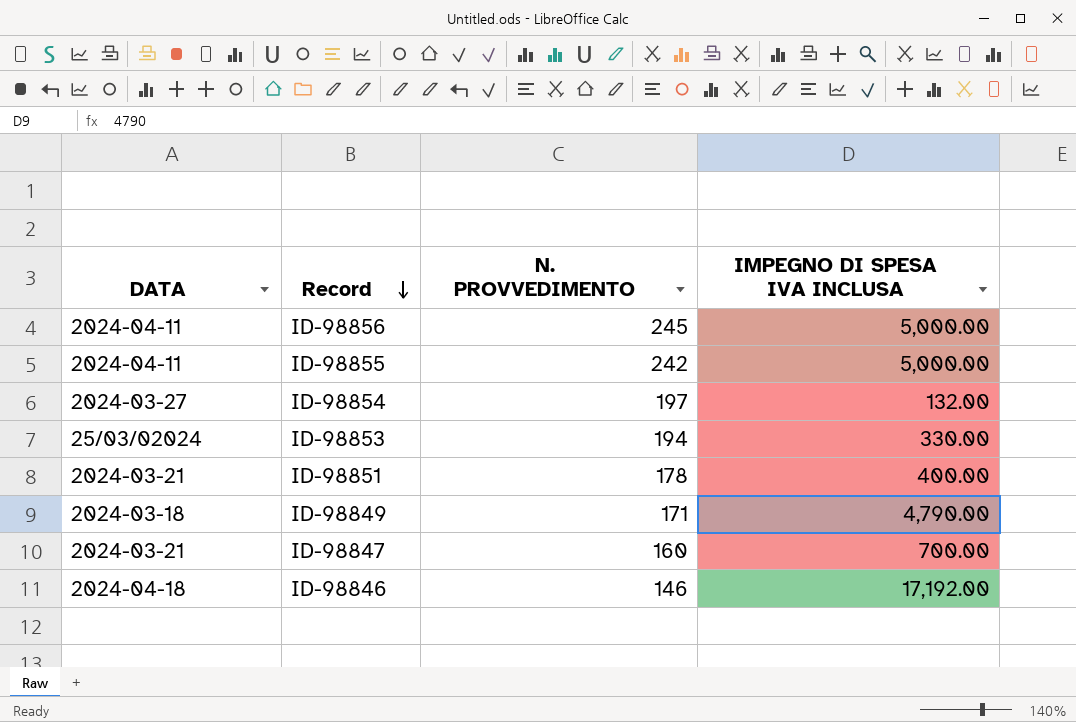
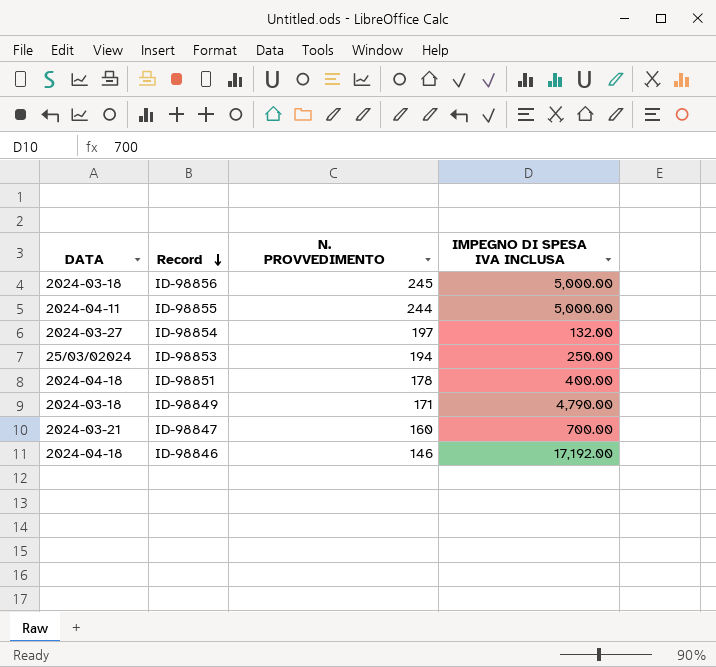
ID-98856 | DATA: 2024-04-11 -> 2024-03-18
ID-98855 | N. PROVVEDIMENTO: 242 -> 244
ID-98853 | IMPEGNO DI SPESA IVA INCLUSA: 330.00 -> 250.00
ID-98851 | DATA: 2024-03-21 -> 2024-04-18

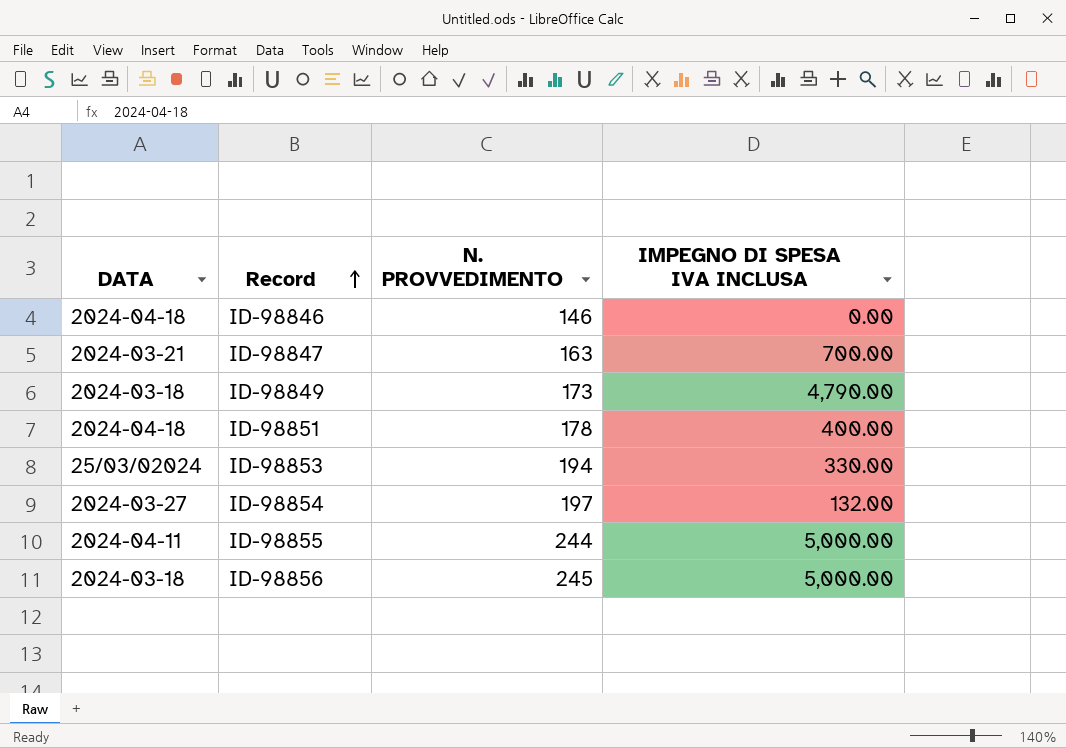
row order: Record descending -> Record ascending
ID-98846 | IMPEGNO DI SPESA IVA INCLUSA: 17,192.00 -> 0.00
ID-98847 | N. PROVVEDIMENTO: 160 -> 163
ID-98849 | N. PROVVEDIMENTO: 171 -> 173
ID-98853 | IMPEGNO DI SPESA IVA INCLUSA: 250.00 -> 330.00

